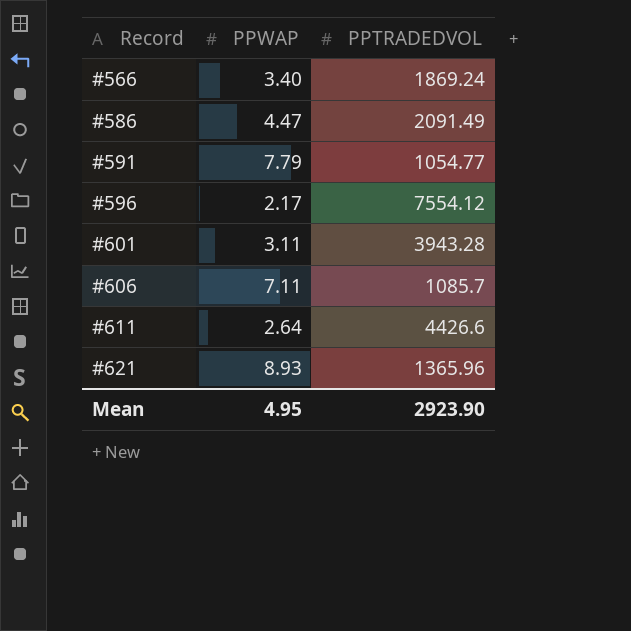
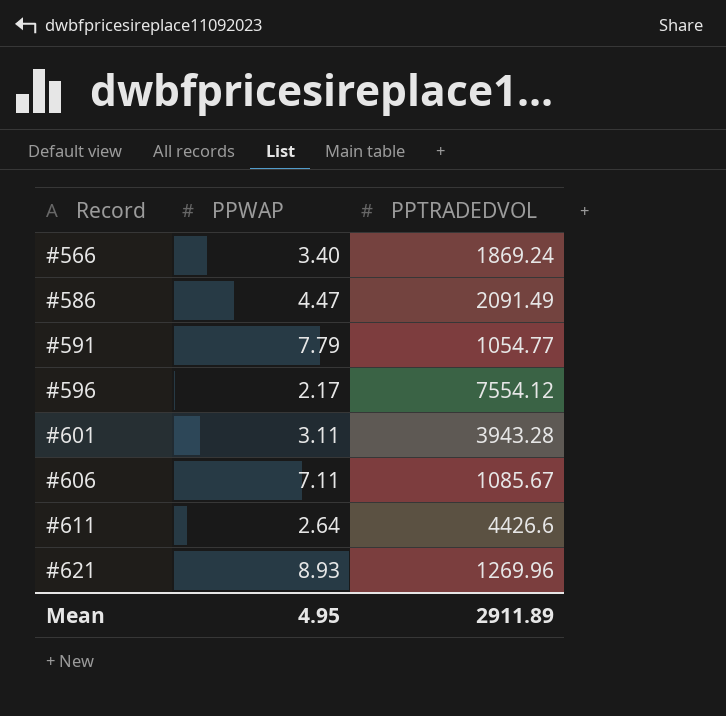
#606 | PPTRADEDVOL: 1085.7 -> 1085.67
#621 | PPTRADEDVOL: 1365.96 -> 1269.96
Mean | PPTRADEDVOL: 2923.90 -> 2911.89

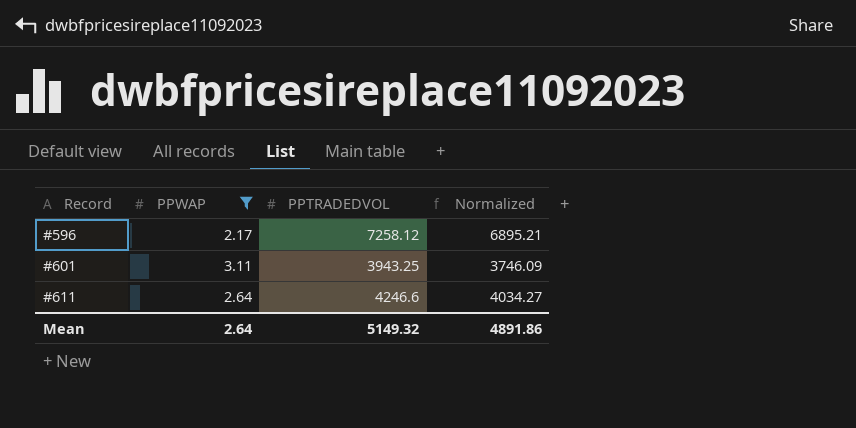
filter: none -> PPWAP <= 3.11
column Normalized | formula: none -> [PPTRADEDVOL] * 0.95
#596 | PPTRADEDVOL: 7554.12 -> 7258.12
#601 | PPTRADEDVOL: 3943.28 -> 3943.25
#611 | PPTRADEDVOL: 4426.6 -> 4246.6
Mean | PPWAP: 4.95 -> 2.64
Mean | PPTRADEDVOL: 2911.89 -> 5149.32

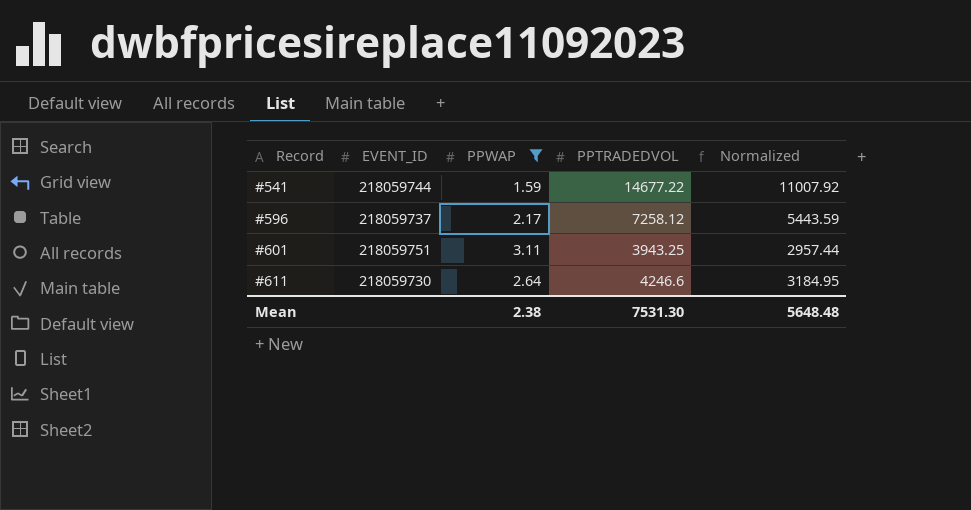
column EVENT_ID | position: none -> 2
column Normalized | formula: [PPTRADEDVOL] * 0.95 -> [PPTRADEDVOL] * 0.75
row #541: none -> 218059744 | 1.59 | 14677.22 | 11007.92
Mean | PPWAP: 2.64 -> 2.38
Mean | PPTRADEDVOL: 5149.32 -> 7531.30
Mean | Normalized: 4891.86 -> 5648.48

